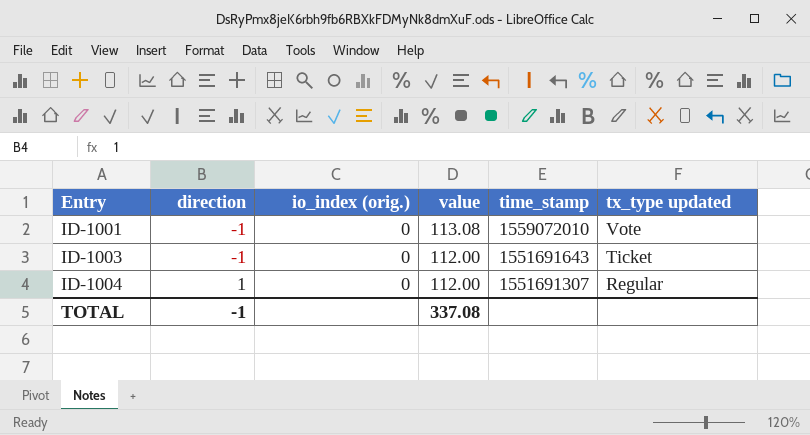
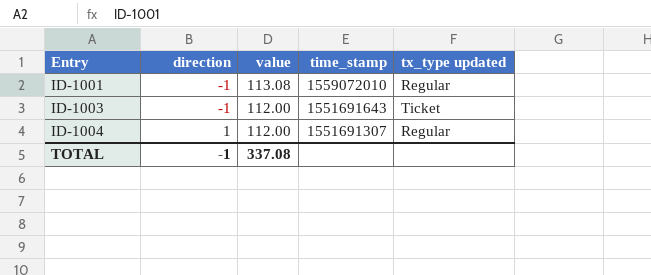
column io_index (orig.) | position: 3 -> none
ID-1001 | tx_type updated: Vote -> Regular

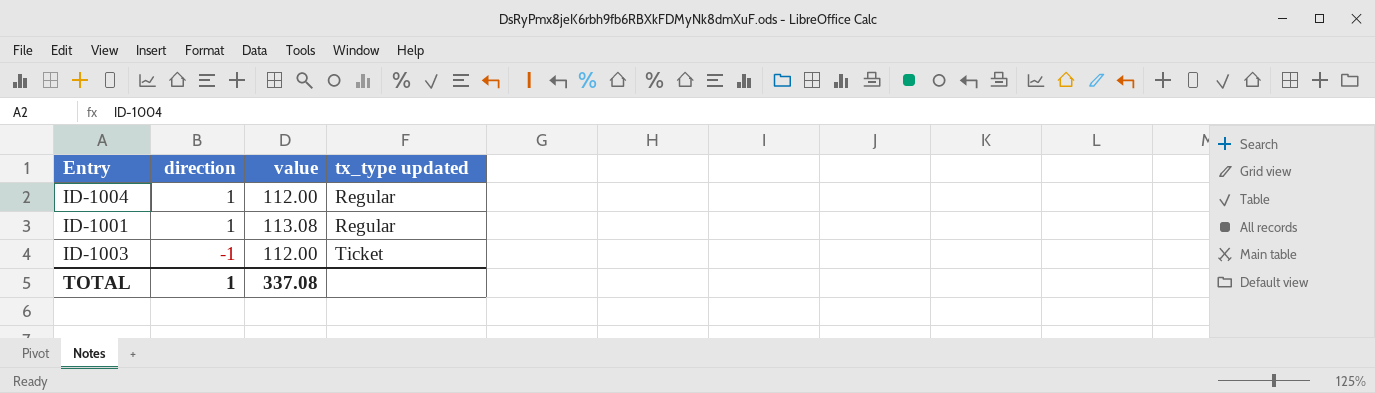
row order: Entry ascending -> direction descending
column time_stamp | position: 4 -> none
ID-1001 | direction: -1 -> 1
TOTAL | direction: -1 -> 1

